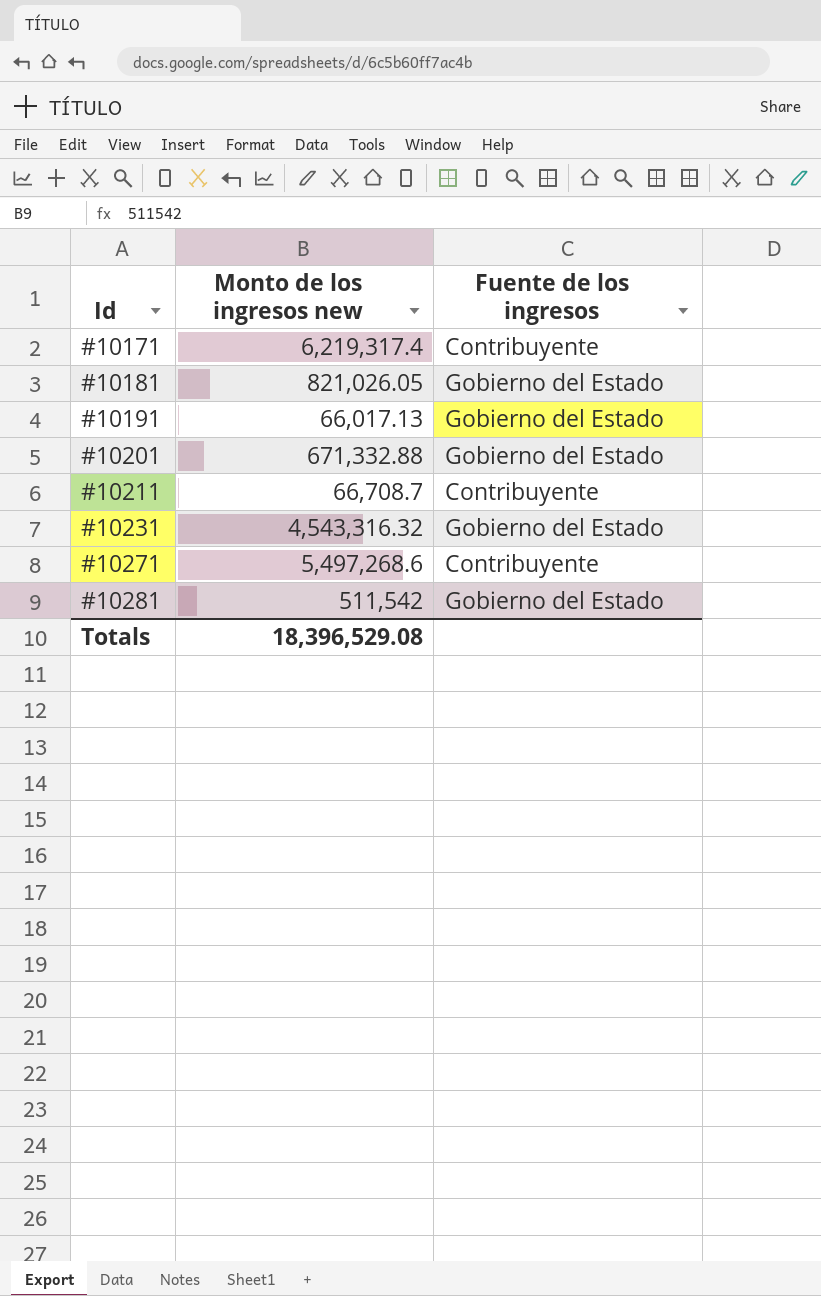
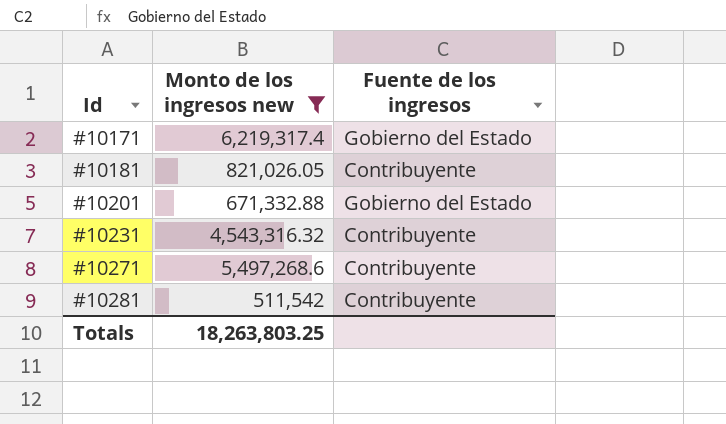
filter: none -> Monto de los ingresos new >= 511,542
#10171 | Fuente de los ingresos: Contribuyente -> Gobierno del Estado
#10181 | Fuente de los ingresos: Gobierno del Estado -> Contribuyente
#10231 | Fuente de los ingresos: Gobierno del Estado -> Contribuyente
#10281 | Fuente de los ingresos: Gobierno del Estado -> Contribuyente
Totals | Monto de los ingresos new: 18,396,529.08 -> 18,263,803.25

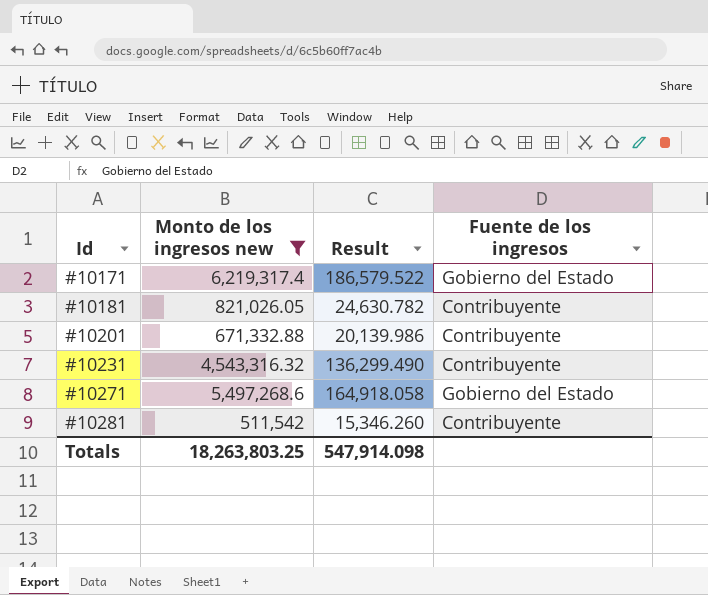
column Result | formula: none -> [Monto de los ingresos new] * 0.03
#10201 | Fuente de los ingresos: Gobierno del Estado -> Contribuyente
#10271 | Fuente de los ingresos: Contribuyente -> Gobierno del Estado

